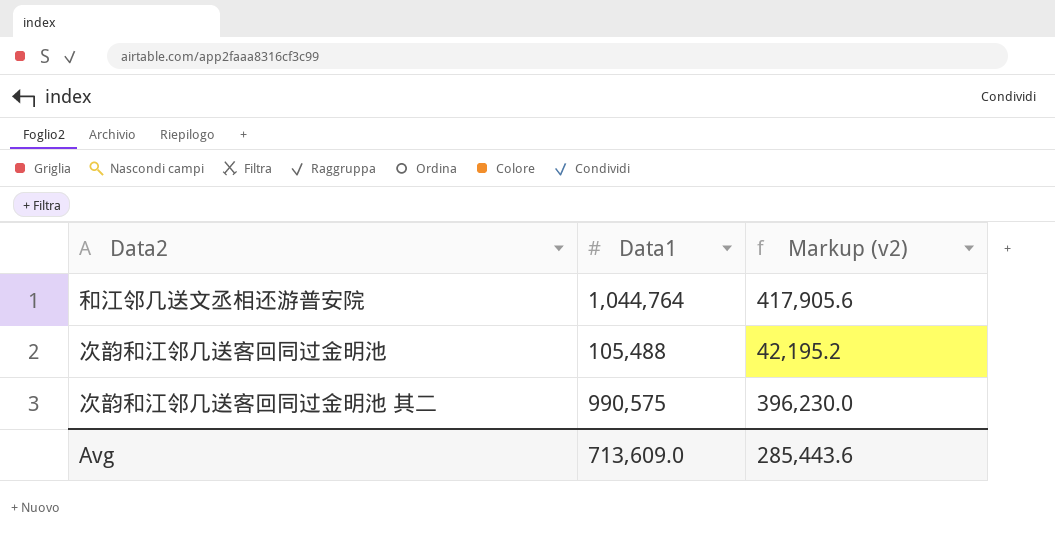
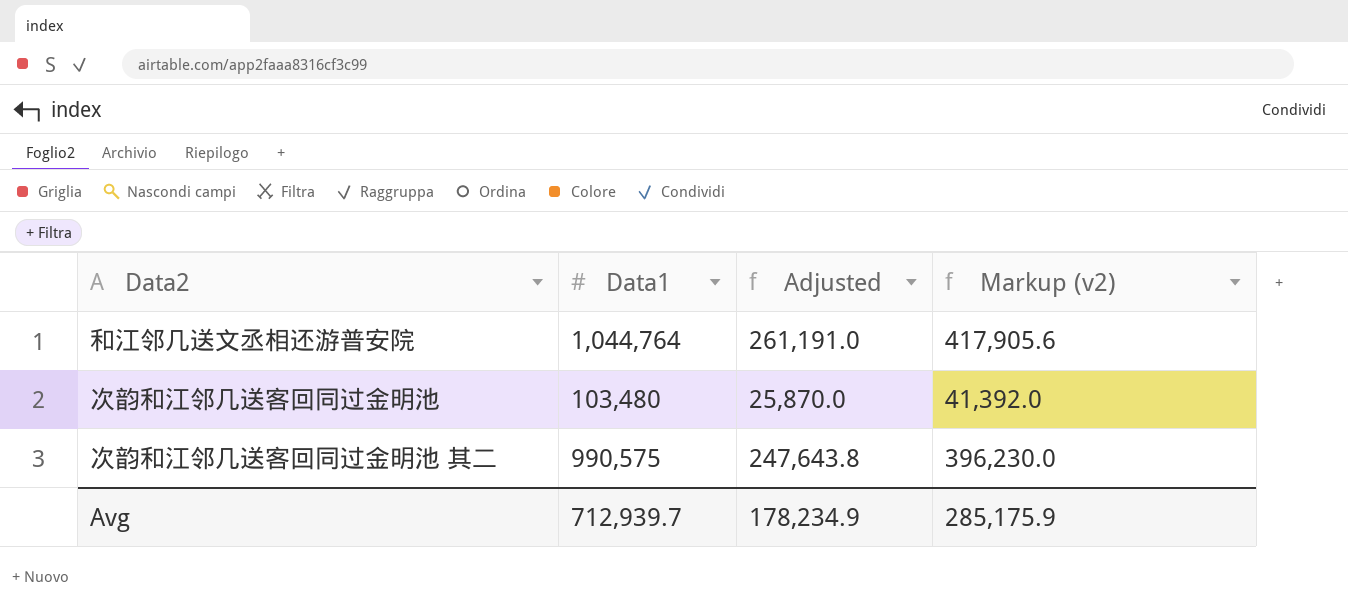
column Adjusted | formula: none -> [Data1] * 0.25
次韵和江邻几送客回同过金明池 | Data1: 105,488 -> 103,480
次韵和江邻几送客回同过金明池 | Markup (v2): 42,195.2 -> 41,392.0
Avg | Data1: 713,609.0 -> 712,939.7
Avg | Markup (v2): 285,443.6 -> 285,175.9

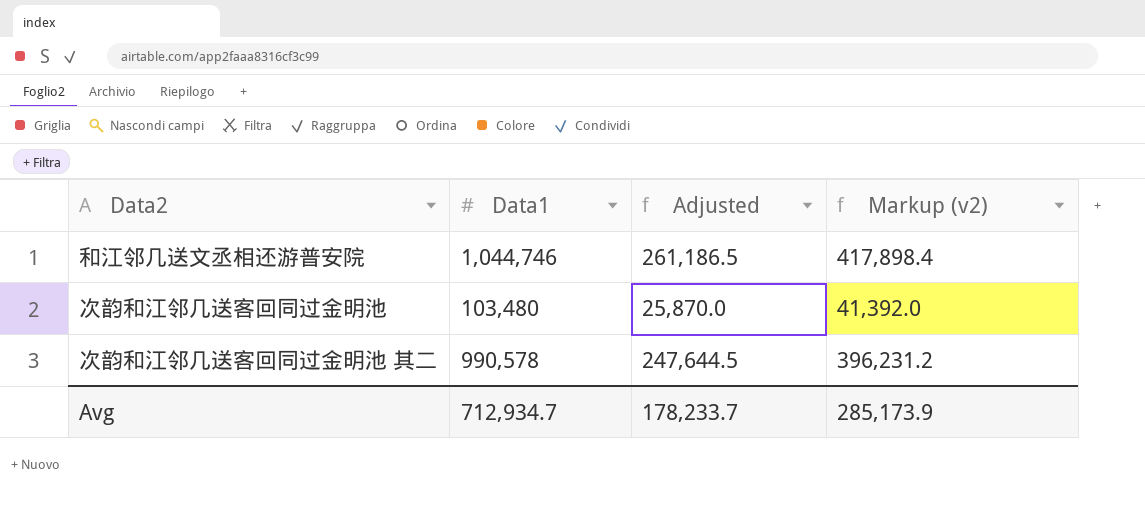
和江邻几送文丞相还游普安院 | Data1: 1,044,764 -> 1,044,746
和江邻几送文丞相还游普安院 | Adjusted: 261,191.0 -> 261,186.5
和江邻几送文丞相还游普安院 | Markup (v2): 417,905.6 -> 417,898.4
次韵和江邻几送客回同过金明池 其二 | Data1: 990,575 -> 990,578
次韵和江邻几送客回同过金明池 其二 | Adjusted: 247,643.8 -> 247,644.5
次韵和江邻几送客回同过金明池 其二 | Markup (v2): 396,230.0 -> 396,231.2
Avg | Data1: 712,939.7 -> 712,934.7
Avg | Adjusted: 178,234.9 -> 178,233.7
Avg | Markup (v2): 285,175.9 -> 285,173.9

